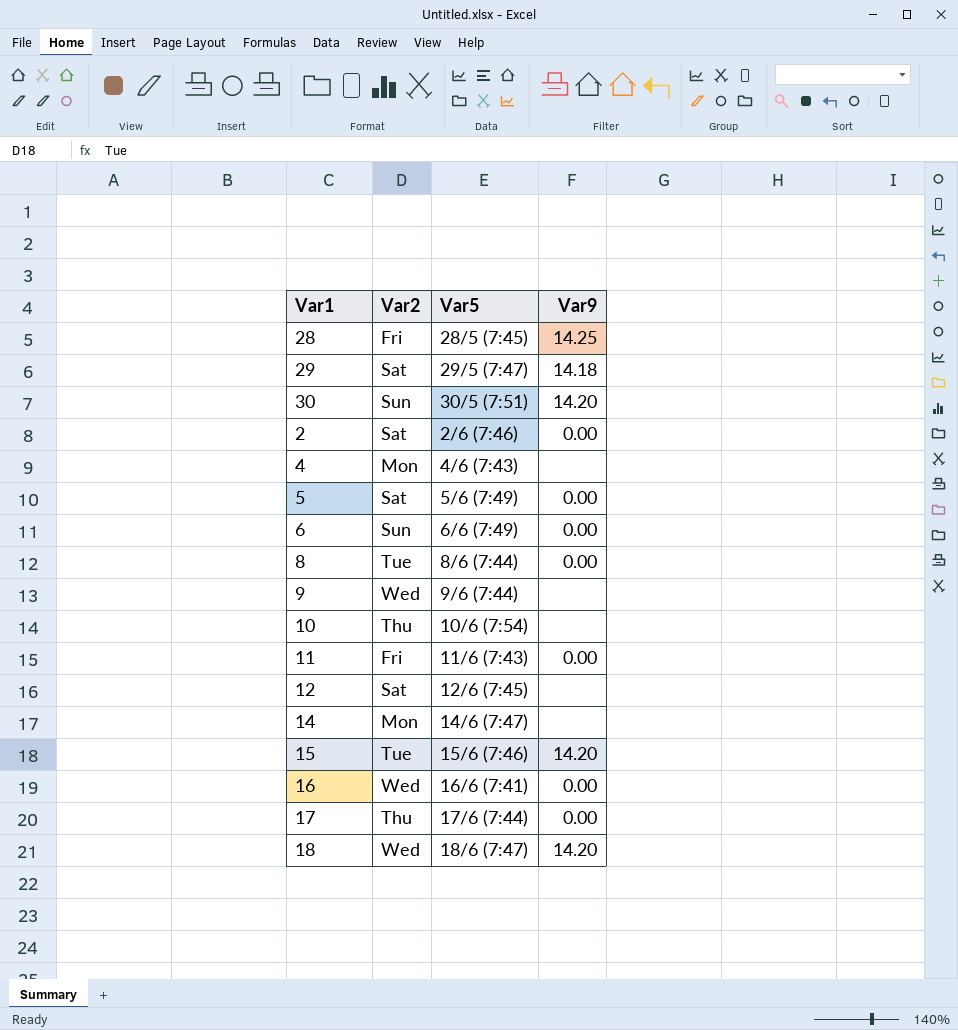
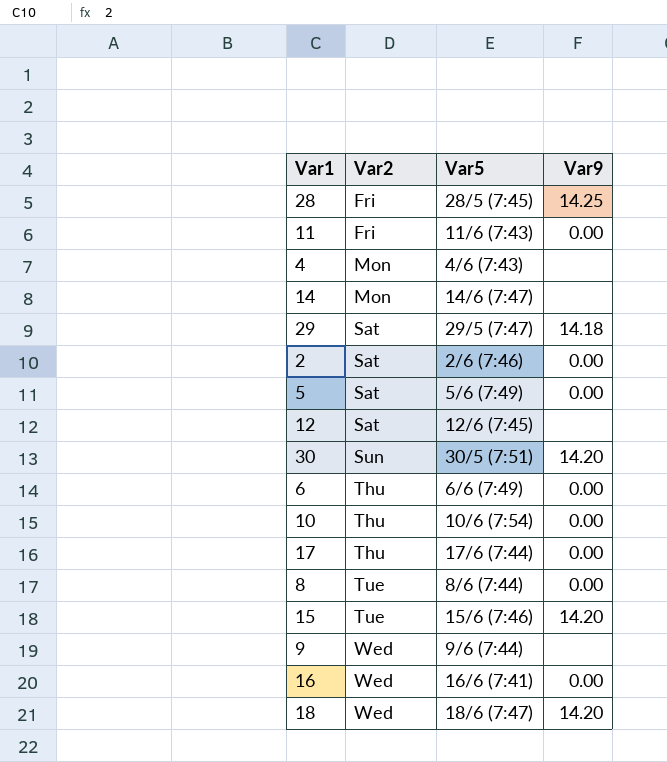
row order: none -> Var2 ascending
6 | Var2: Sun -> Thu
10 | Var9: none -> 0.00

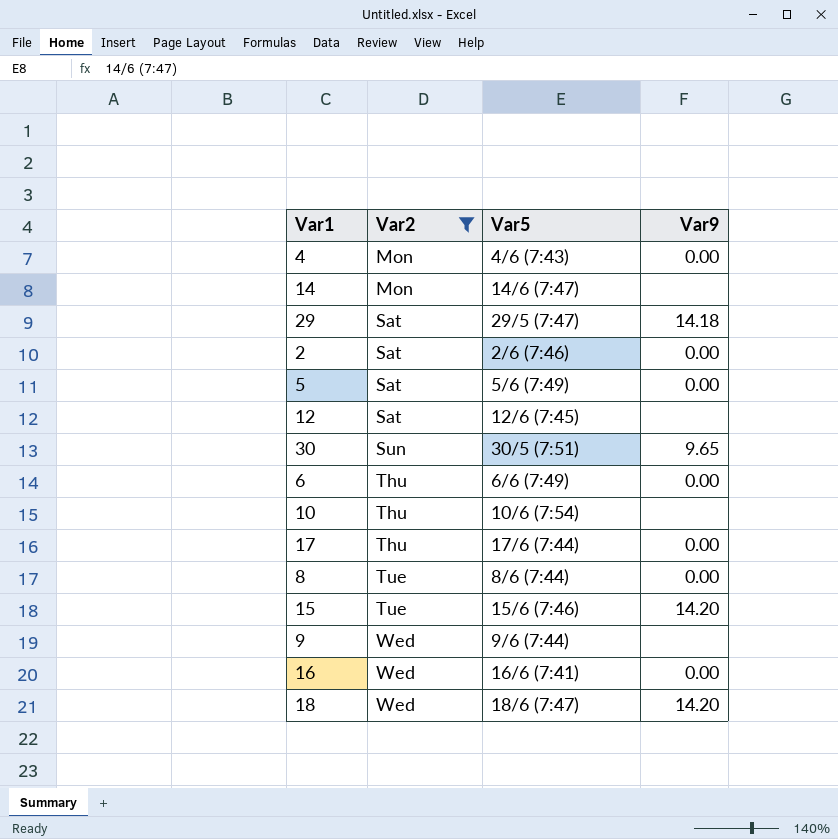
filter: none -> Var2 != Fri
4 | Var9: none -> 0.00
30 | Var9: 14.20 -> 9.65
10 | Var9: 0.00 -> none

